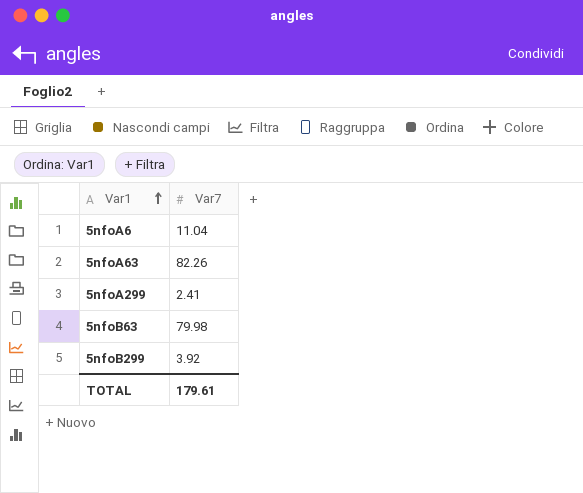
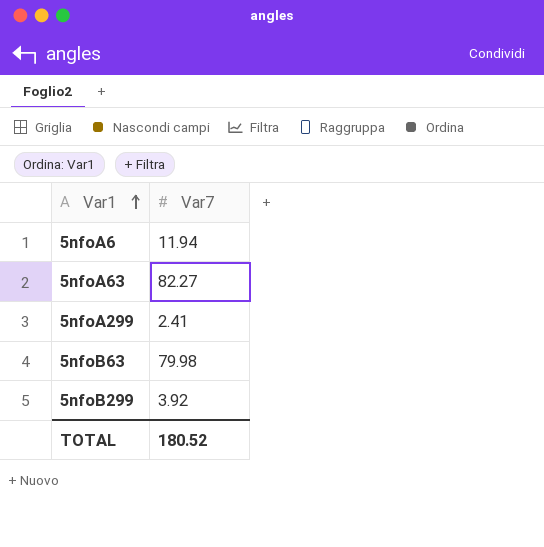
5nfoA6 | Var7: 11.04 -> 11.94
5nfoA63 | Var7: 82.26 -> 82.27
TOTAL | Var7: 179.61 -> 180.52

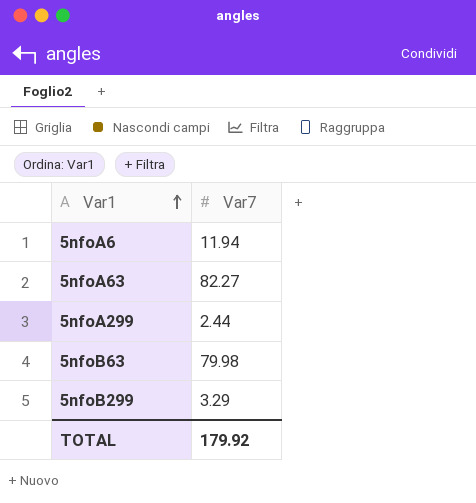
5nfoA299 | Var7: 2.41 -> 2.44
5nfoB299 | Var7: 3.92 -> 3.29
TOTAL | Var7: 180.52 -> 179.92

